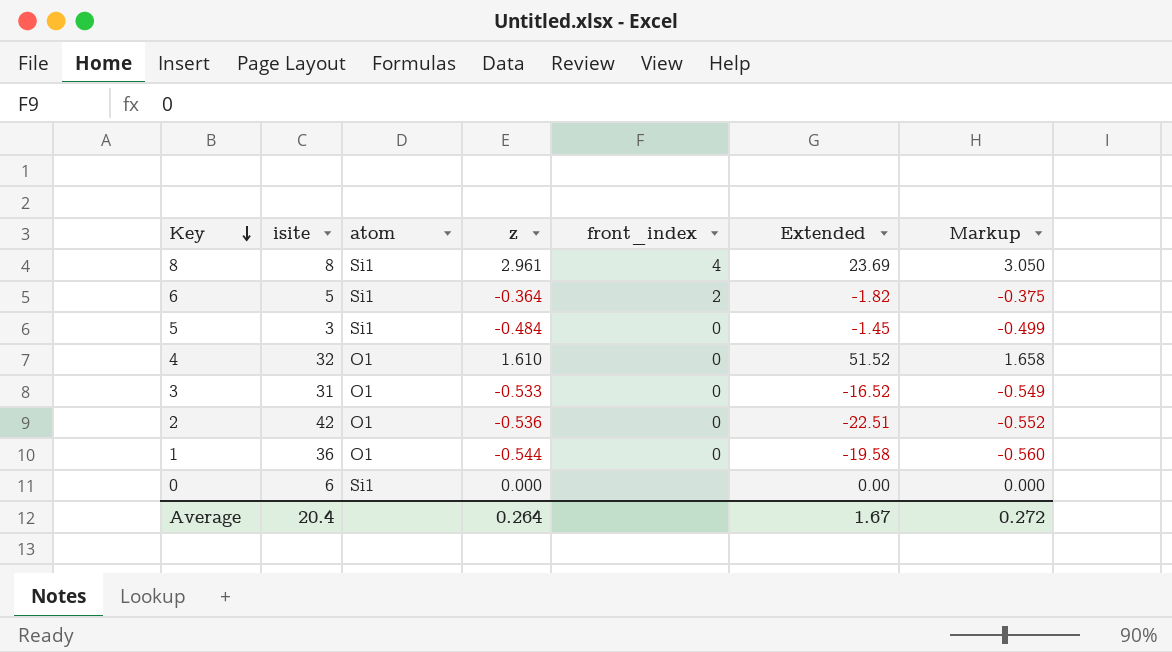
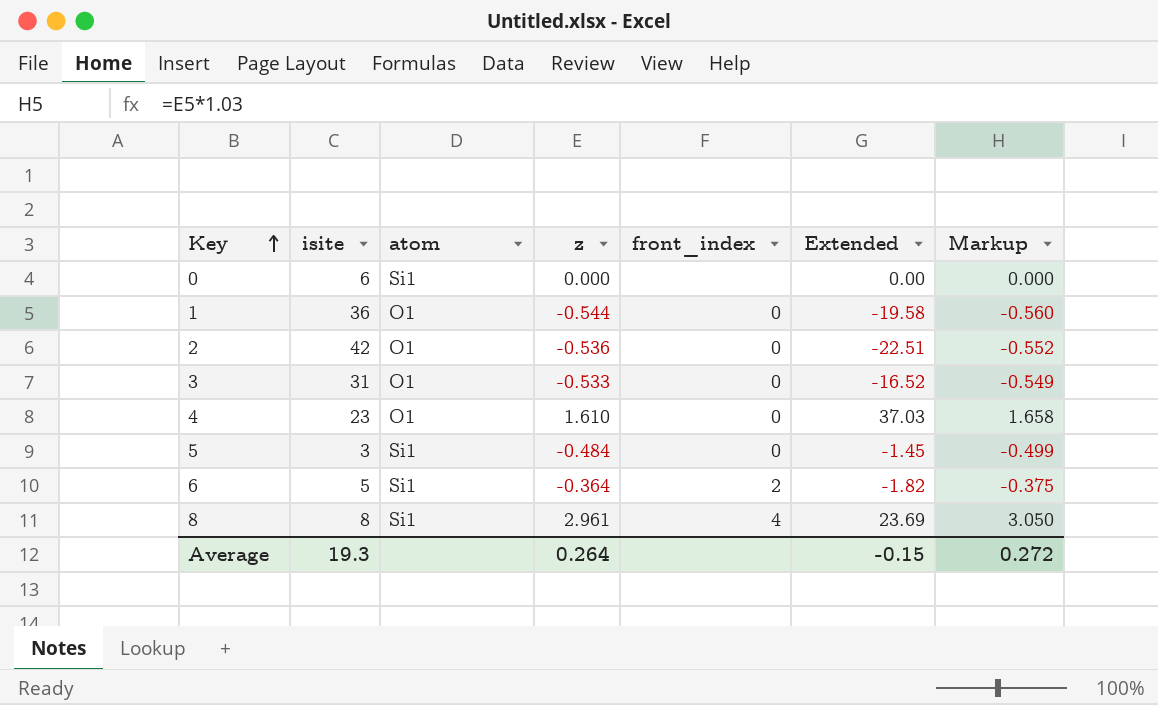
row order: Key descending -> Key ascending
4 | isite: 32 -> 23
4 | Extended: 51.52 -> 37.03
Average | isite: 20.4 -> 19.3
Average | Extended: 1.67 -> -0.15

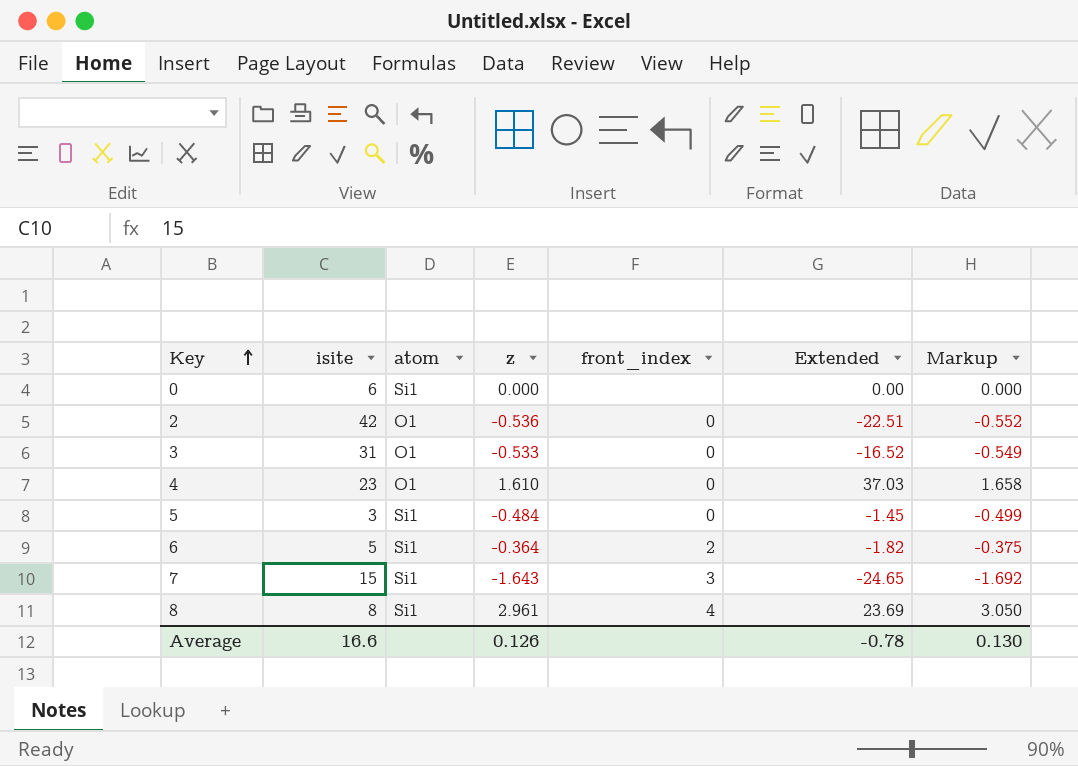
row 1: 36 | O1 | -0.544 | 0 | -19.58 | -0.560 -> none
row 7: none -> 15 | Si1 | -1.643 | 3 | -24.65 | -1.692
Average | isite: 19.3 -> 16.6
Average | z: 0.264 -> 0.126
Average | Extended: -0.15 -> -0.78
Average | Markup: 0.272 -> 0.130

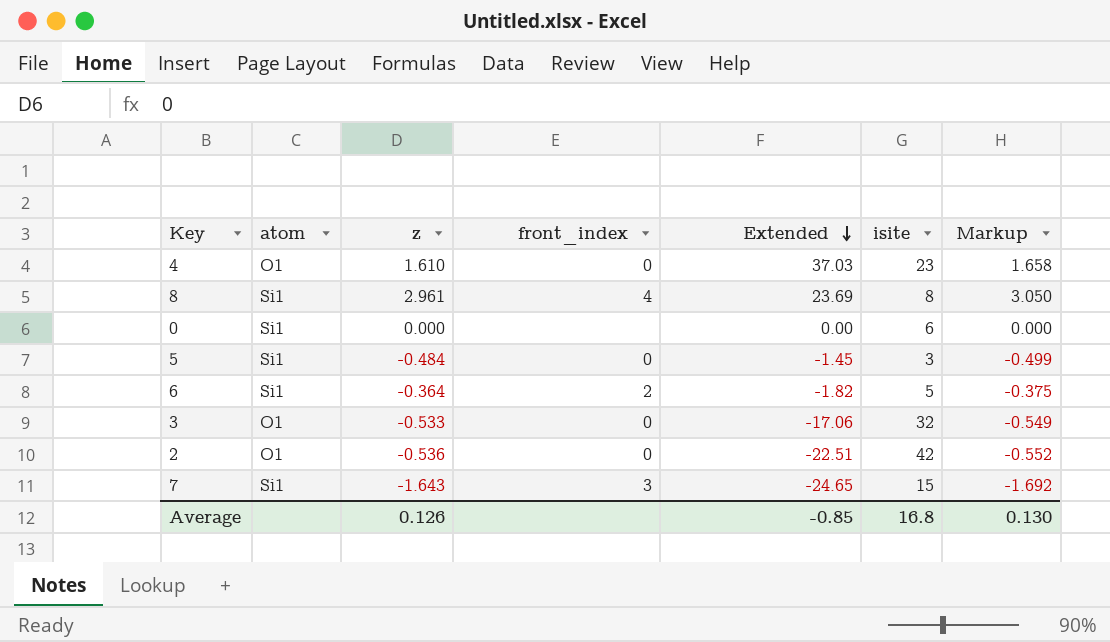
row order: Key ascending -> Extended descending
column isite | position: 2 -> 6
3 | Extended: -16.52 -> -17.06
3 | isite: 31 -> 32
Average | Extended: -0.78 -> -0.85
Average | isite: 16.6 -> 16.8

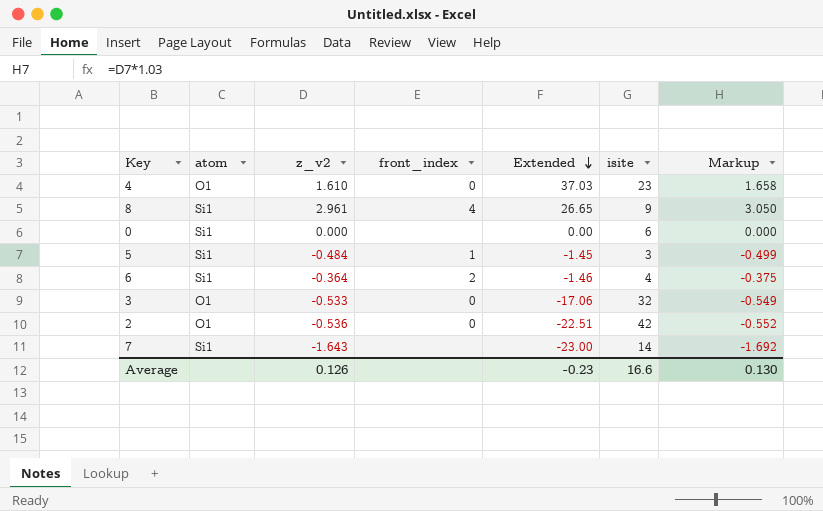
column name: z -> z_v2
8 | Extended: 23.69 -> 26.65
8 | isite: 8 -> 9
5 | front_index: 0 -> 1
6 | Extended: -1.82 -> -1.46
6 | isite: 5 -> 4
7 | front_index: 3 -> none
7 | Extended: -24.65 -> -23.00
7 | isite: 15 -> 14
Average | Extended: -0.85 -> -0.23
Average | isite: 16.8 -> 16.6

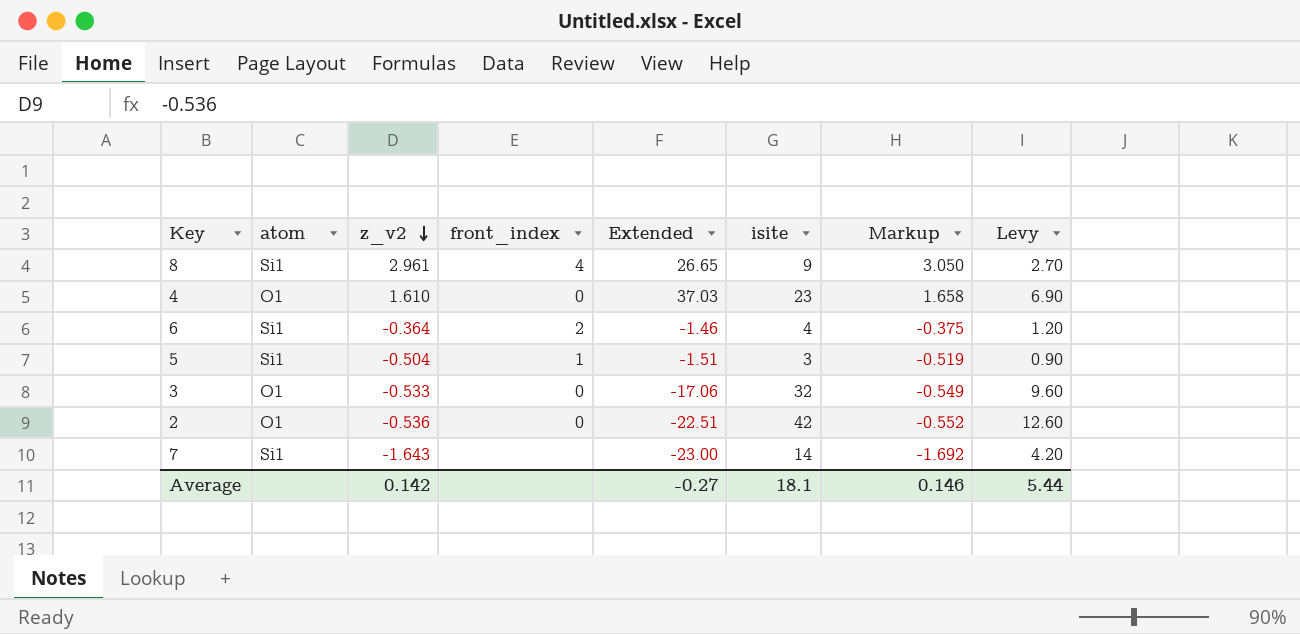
row order: Extended descending -> z_v2 descending
column Levy | formula: none -> [isite] * 0.3
row 0: Si1 | 0.000 | none | 0.00 | 6 | 0.000 -> none
5 | z_v2: -0.484 -> -0.504
5 | Extended: -1.45 -> -1.51
5 | Markup: -0.499 -> -0.519
Average | z_v2: 0.126 -> 0.142
Average | Extended: -0.23 -> -0.27
Average | isite: 16.6 -> 18.1
Average | Markup: 0.130 -> 0.146

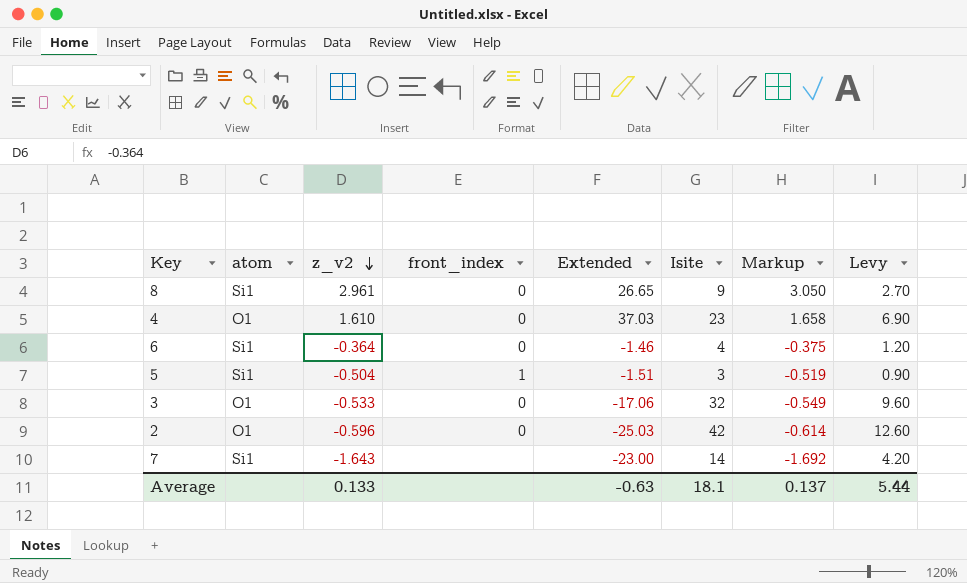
column name: isite -> Isite
8 | front_index: 4 -> 0
6 | front_index: 2 -> 0
2 | z_v2: -0.536 -> -0.596
2 | Extended: -22.51 -> -25.03
2 | Markup: -0.552 -> -0.614
Average | z_v2: 0.142 -> 0.133
Average | Extended: -0.27 -> -0.63
Average | Markup: 0.146 -> 0.137

